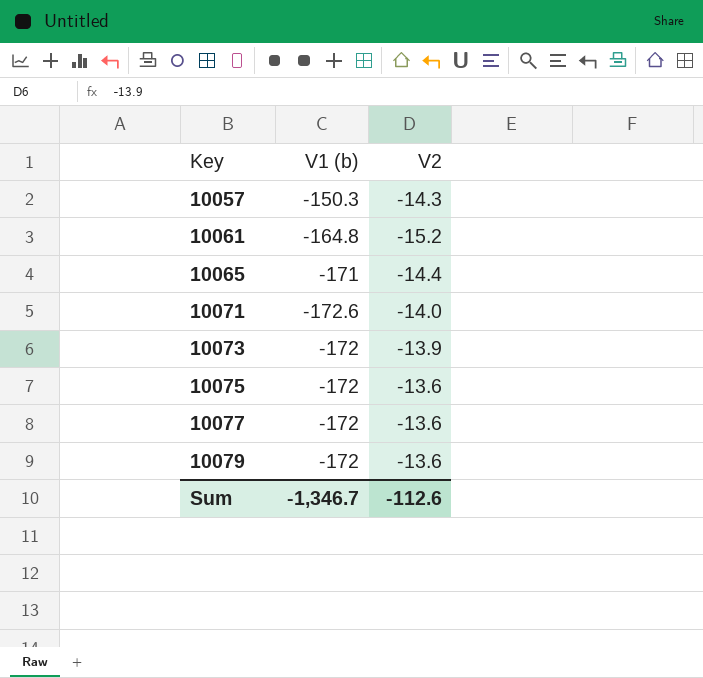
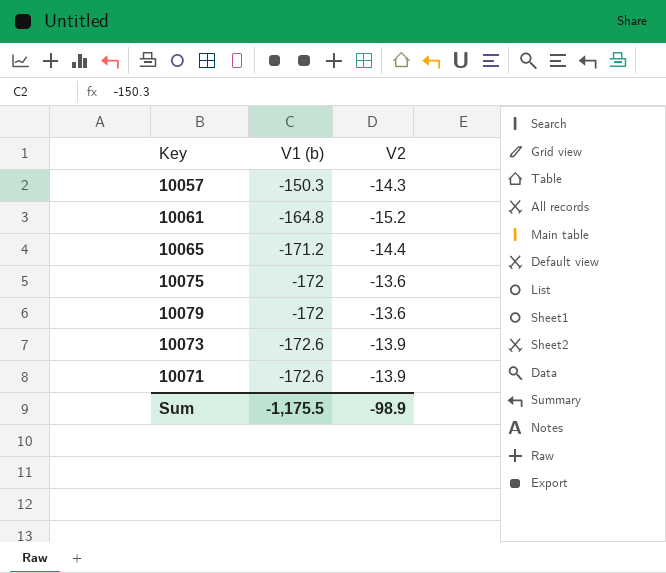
row order: Key ascending -> V1 (b) descending
row 10077: -172 | -13.6 -> none
10065 | V1 (b): -171 -> -171.2
10073 | V1 (b): -172 -> -172.6
10071 | V2: -14.0 -> -13.9
Sum | V1 (b): -1,346.7 -> -1,175.5
Sum | V2: -112.6 -> -98.9

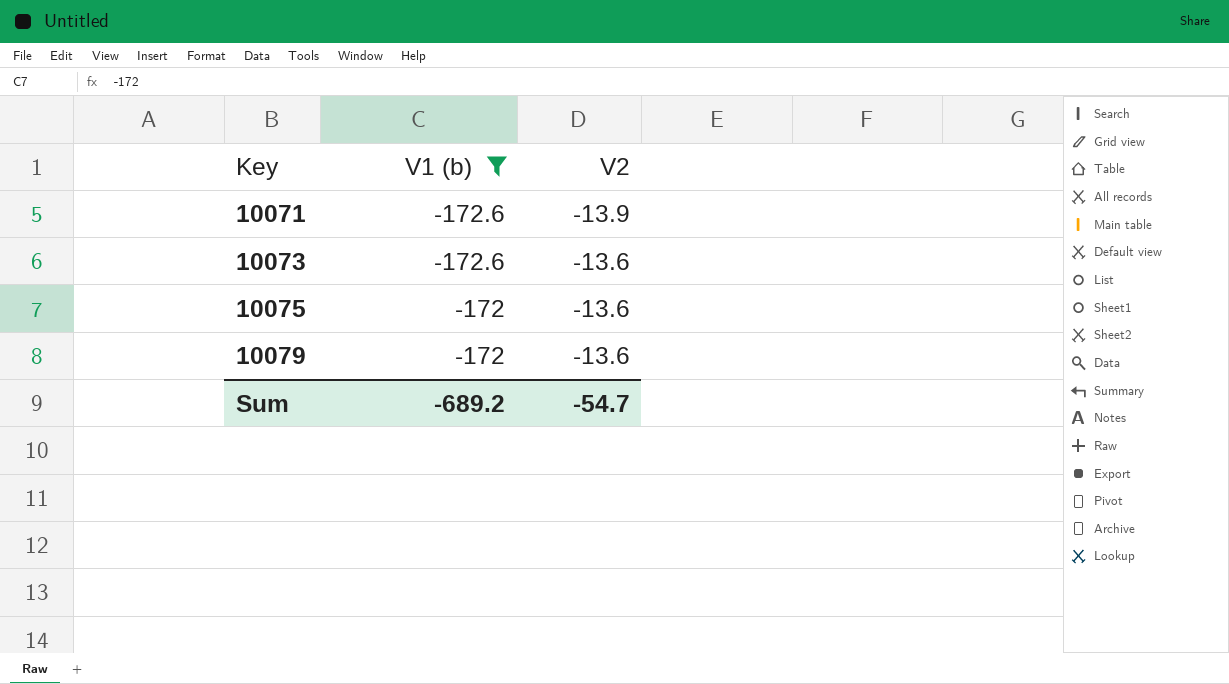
filter: none -> V1 (b) <= -172
row order: V1 (b) descending -> Key ascending
10073 | V2: -13.9 -> -13.6
Sum | V1 (b): -1,175.5 -> -689.2
Sum | V2: -98.9 -> -54.7

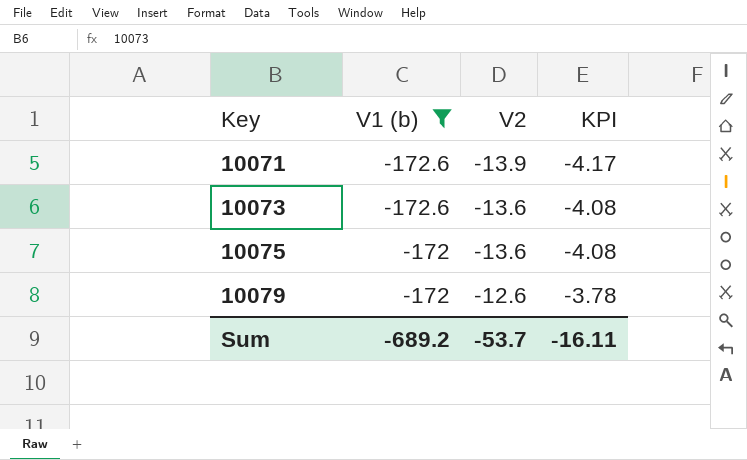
column KPI | formula: none -> [V2] * 0.3
10079 | V2: -13.6 -> -12.6
Sum | V2: -54.7 -> -53.7

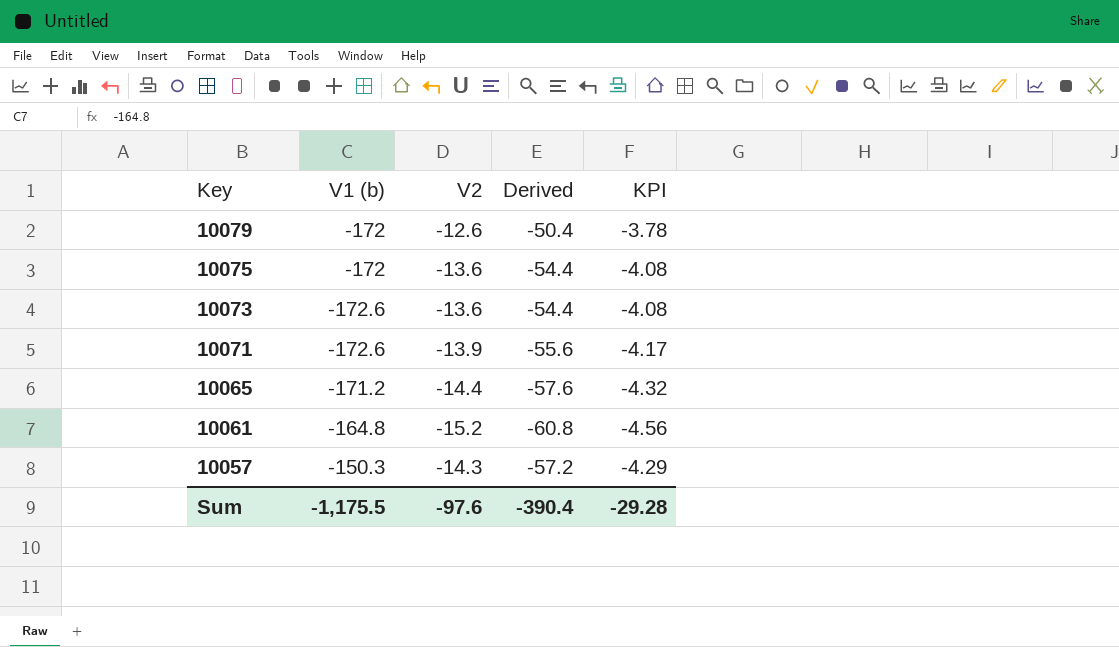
filter: V1 (b) <= -172 -> none
row order: Key ascending -> Key descending
column Derived | formula: none -> [V2] * 4
Sum | V1 (b): -689.2 -> -1,175.5
Sum | V2: -53.7 -> -97.6
Sum | KPI: -16.11 -> -29.28

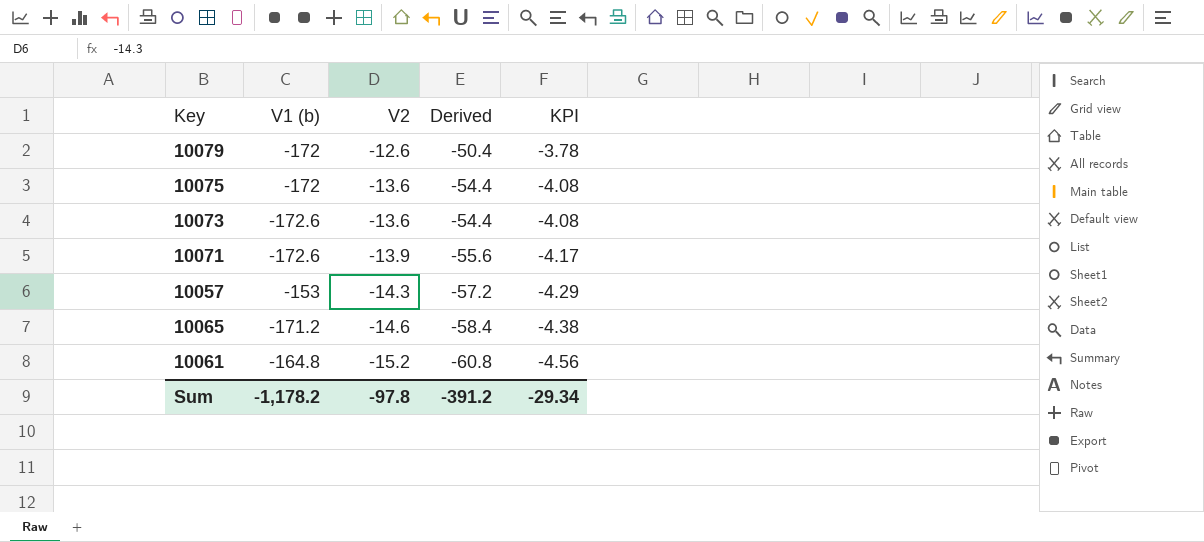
row order: Key descending -> V2 descending
10057 | V1 (b): -150.3 -> -153
10065 | V2: -14.4 -> -14.6
10065 | Derived: -57.6 -> -58.4
10065 | KPI: -4.32 -> -4.38
Sum | V1 (b): -1,175.5 -> -1,178.2
Sum | V2: -97.6 -> -97.8
Sum | Derived: -390.4 -> -391.2
Sum | KPI: -29.28 -> -29.34

